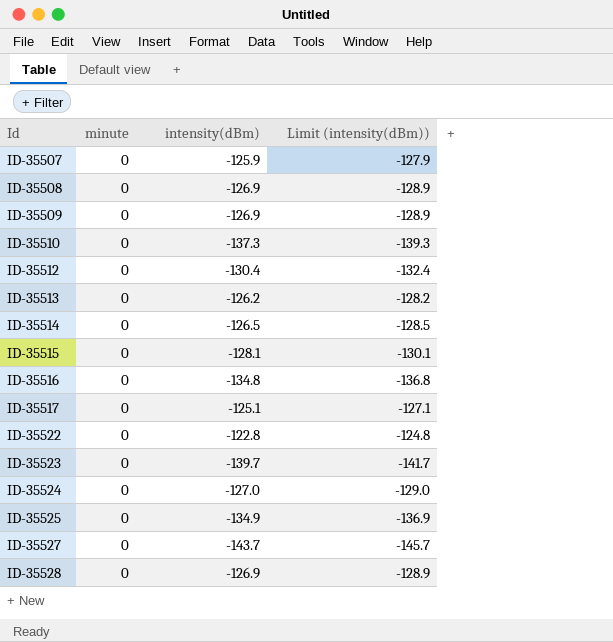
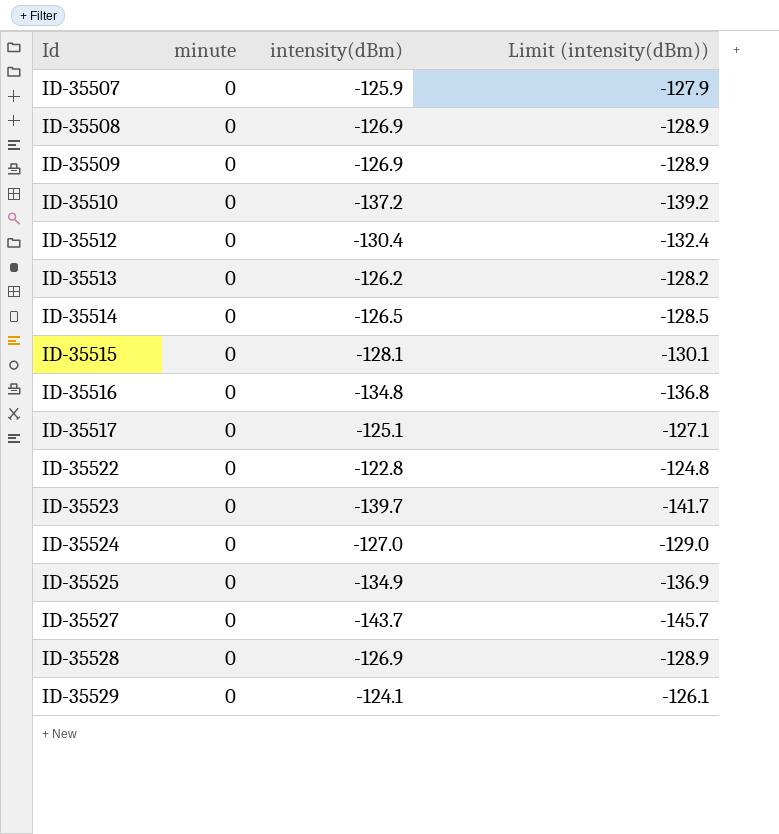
ID-35510 | intensity(dBm): -137.3 -> -137.2
ID-35510 | Limit (intensity(dBm)): -139.3 -> -139.2
row ID-35529: none -> 0 | -124.1 | -126.1

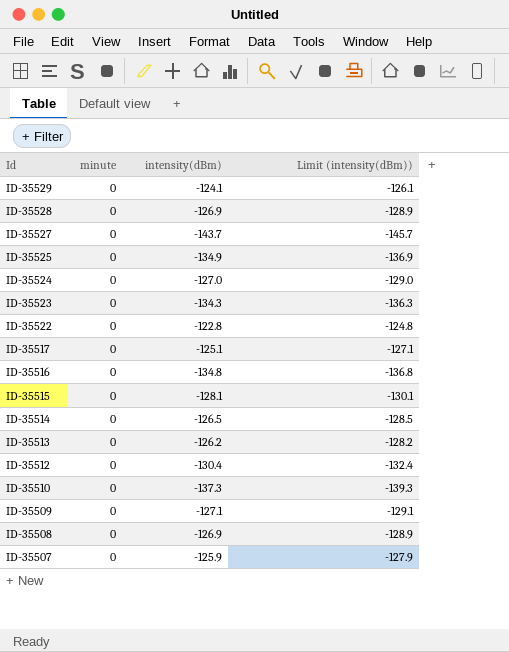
row order: Id ascending -> Id descending
ID-35523 | intensity(dBm): -139.7 -> -134.3
ID-35523 | Limit (intensity(dBm)): -141.7 -> -136.3
ID-35510 | intensity(dBm): -137.2 -> -137.3
ID-35510 | Limit (intensity(dBm)): -139.2 -> -139.3
ID-35509 | intensity(dBm): -126.9 -> -127.1
ID-35509 | Limit (intensity(dBm)): -128.9 -> -129.1

